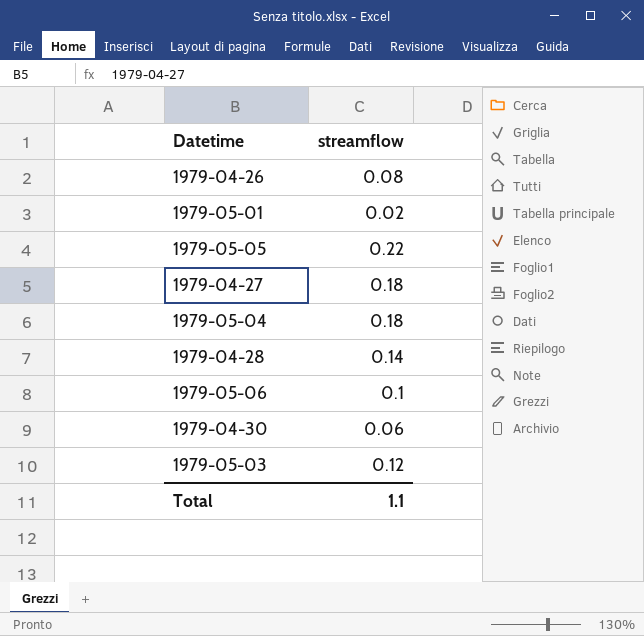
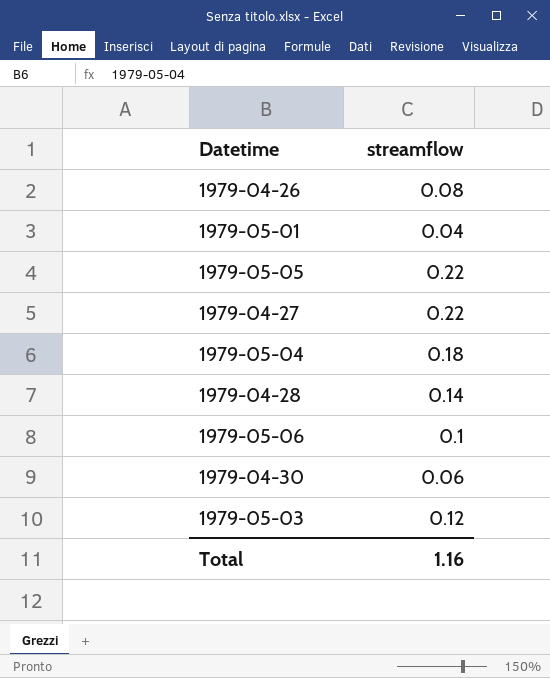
1979-05-01 | streamflow: 0.02 -> 0.04
1979-04-27 | streamflow: 0.18 -> 0.22
Total | streamflow: 1.1 -> 1.16

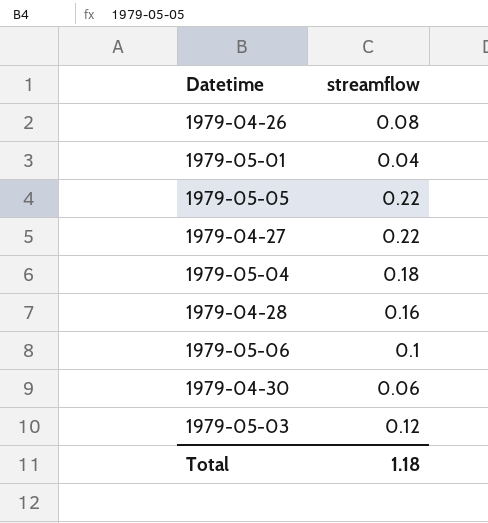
1979-04-28 | streamflow: 0.14 -> 0.16
Total | streamflow: 1.16 -> 1.18

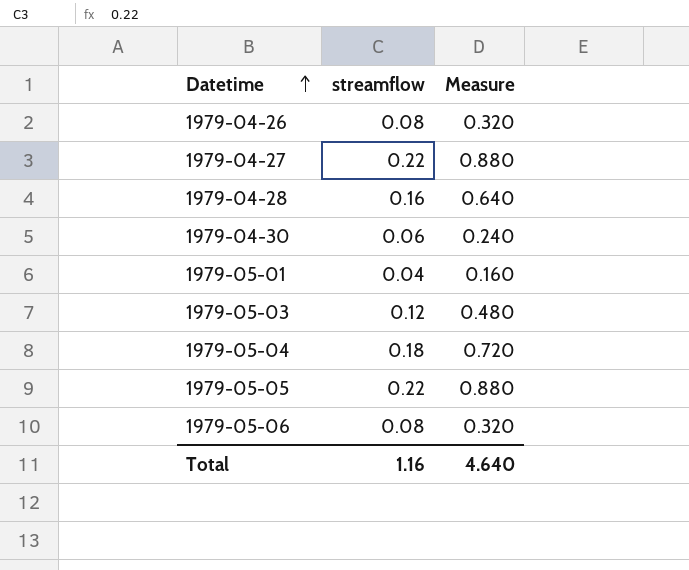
row order: none -> Datetime ascending
column Measure | formula: none -> [streamflow] * 4
1979-05-06 | streamflow: 0.1 -> 0.08
Total | streamflow: 1.18 -> 1.16

